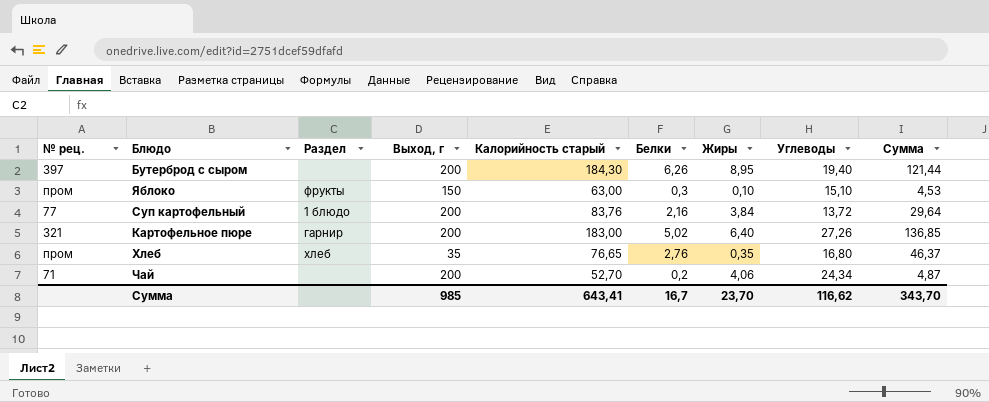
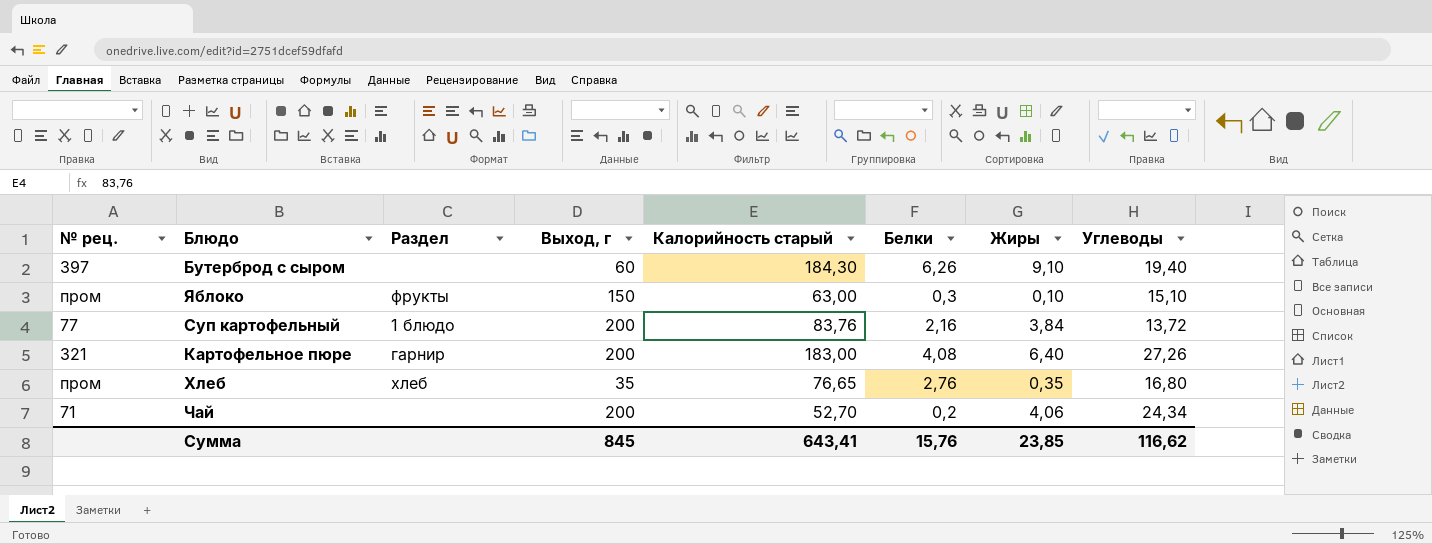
column Сумма | formula: [Белки] * [Углеводы] -> none
Бутерброд с сыром | Выход, г: 200 -> 60
Бутерброд с сыром | Жиры: 8,95 -> 9,10
Картофельное пюре | Белки: 5,02 -> 4,08
Сумма | Выход, г: 985 -> 845
Сумма | Белки: 16,7 -> 15,76
Сумма | Жиры: 23,70 -> 23,85

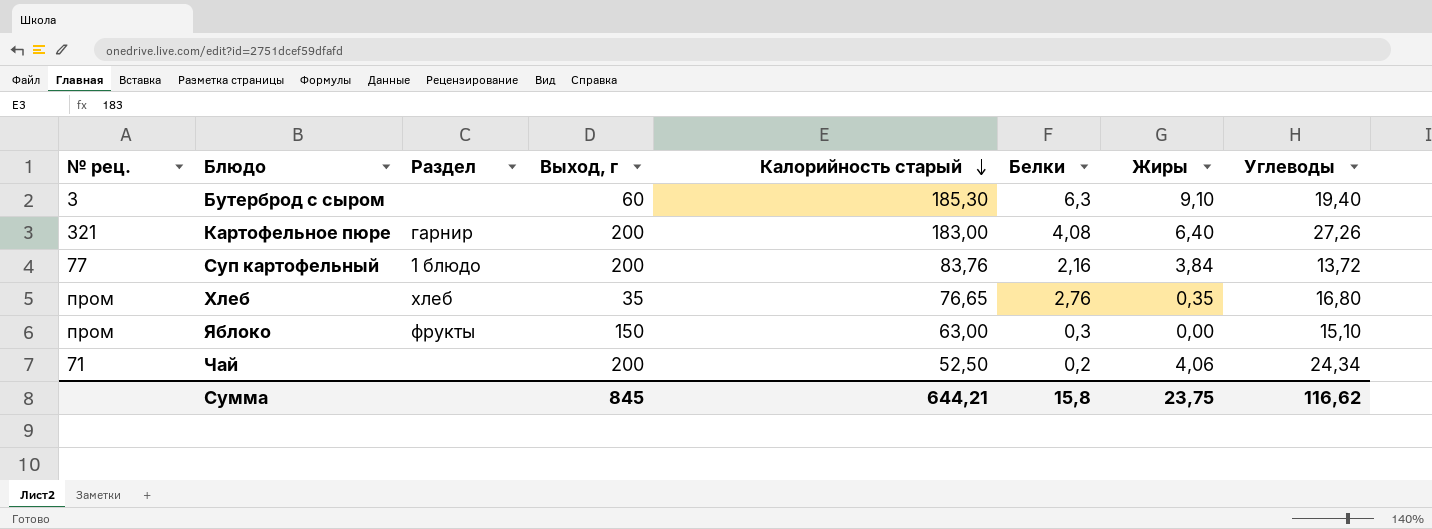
row order: none -> Калорийность старый descending
Бутерброд с сыром | № рец.: 397 -> 3
Бутерброд с сыром | Калорийность старый: 184,30 -> 185,30
Бутерброд с сыром | Белки: 6,26 -> 6,3
Яблоко | Жиры: 0,10 -> 0,00
Чай | Калорийность старый: 52,70 -> 52,50
Сумма | Калорийность старый: 643,41 -> 644,21
Сумма | Белки: 15,76 -> 15,8
Сумма | Жиры: 23,85 -> 23,75

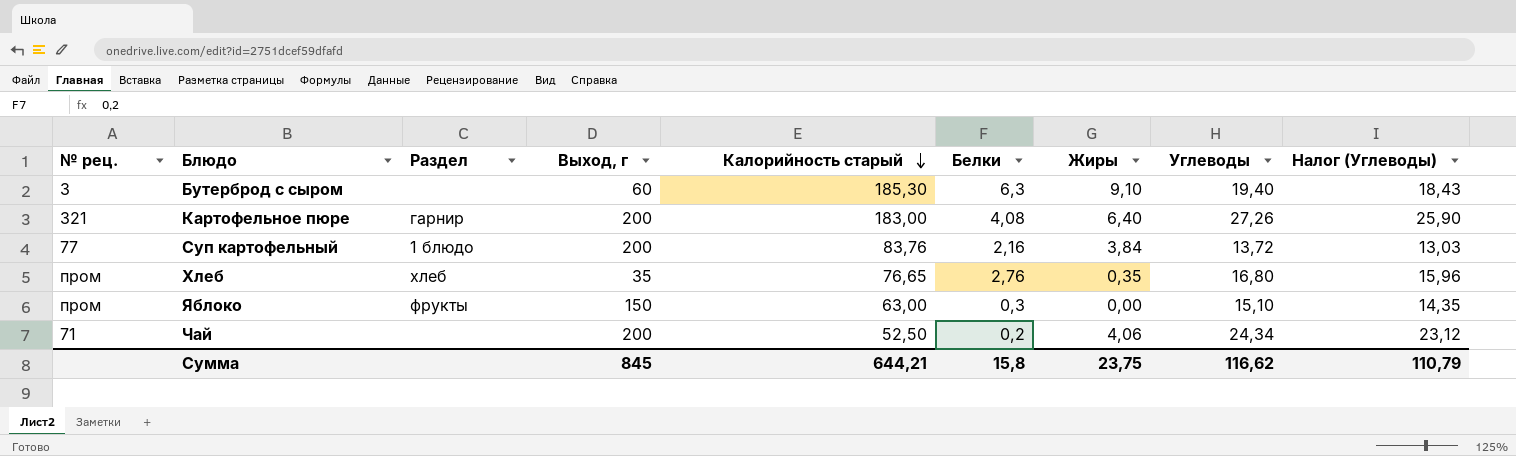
column Налог (Углеводы) | formula: none -> [Углеводы] * 0,95

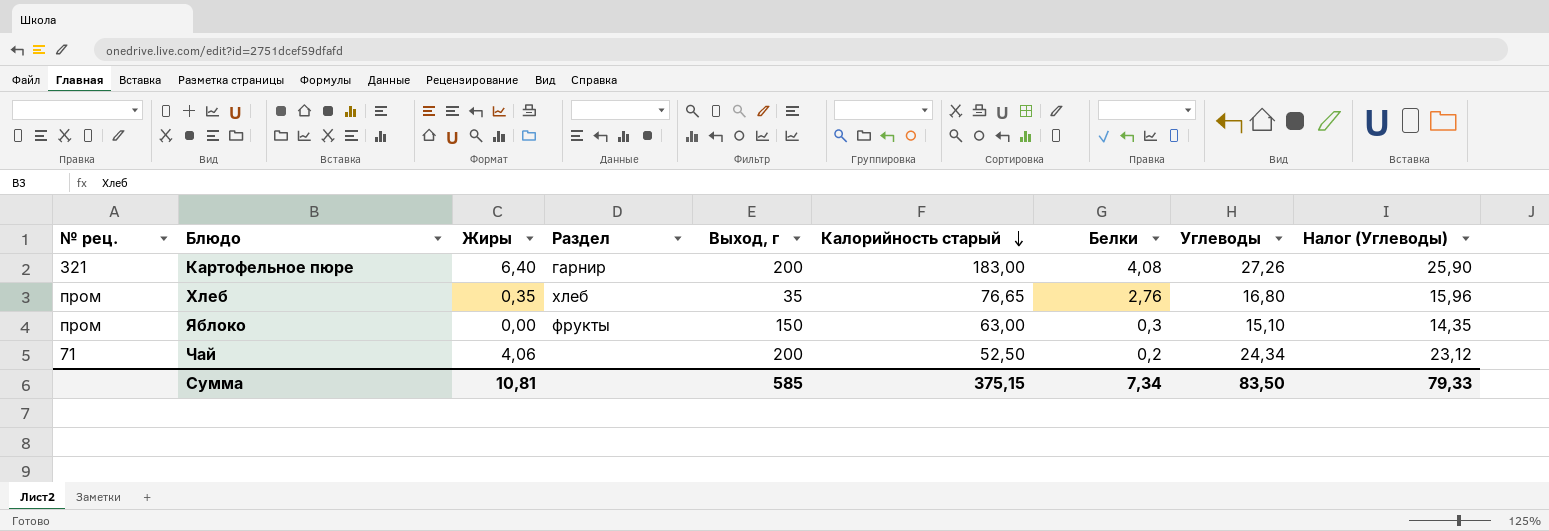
column Жиры | position: 7 -> 3
row Бутерброд с сыром: 3 | none | 60 | 185,30 | 6,3 | 9,10 | 19,40 | 18,43 -> none
row Суп картофельный: 77 | 1 блюдо | 200 | 83,76 | 2,16 | 3,84 | 13,72 | 13,03 -> none
Сумма | Жиры: 23,75 -> 10,81
Сумма | Выход, г: 845 -> 585
Сумма | Калорийность старый: 644,21 -> 375,15
Сумма | Белки: 15,8 -> 7,34
Сумма | Углеводы: 116,62 -> 83,50
Сумма | Налог (Углеводы): 110,79 -> 79,33

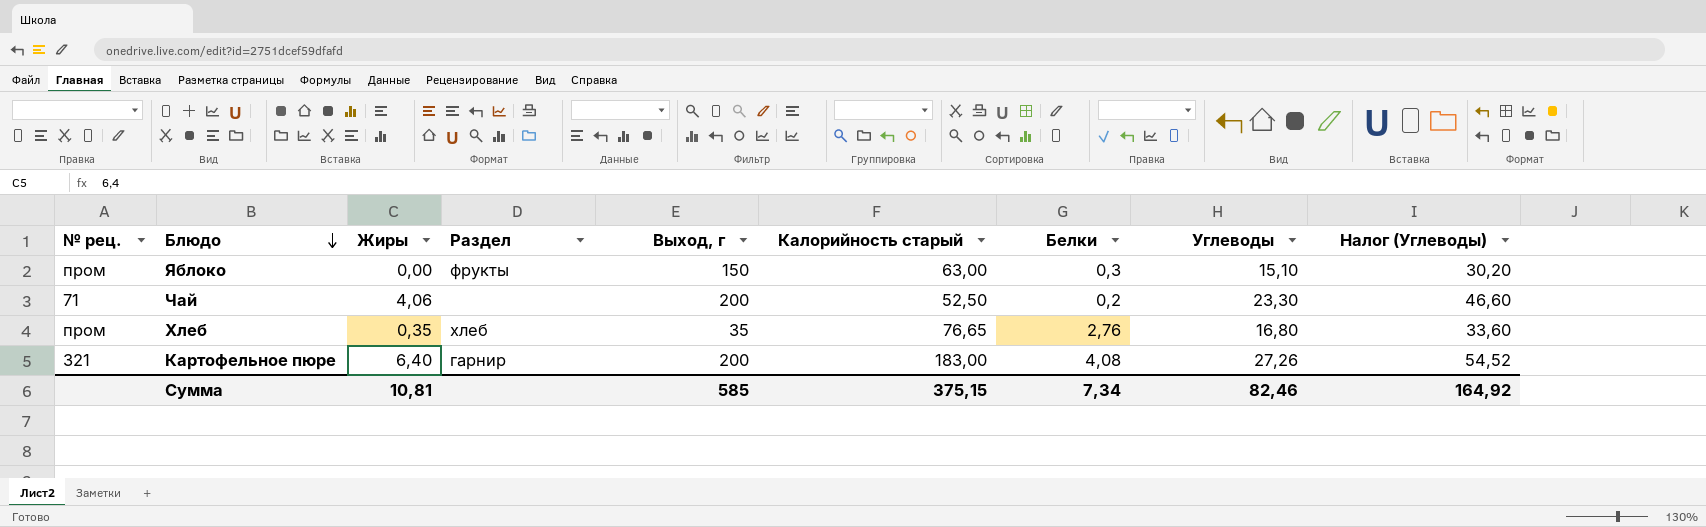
row order: Калорийность старый descending -> Блюдо descending
column Налог (Углеводы) | formula: [Углеводы] * 0,95 -> [Углеводы] * 2
Чай | Углеводы: 24,34 -> 23,30
Сумма | Углеводы: 83,50 -> 82,46
Сумма | Налог (Углеводы): 79,33 -> 164,92

